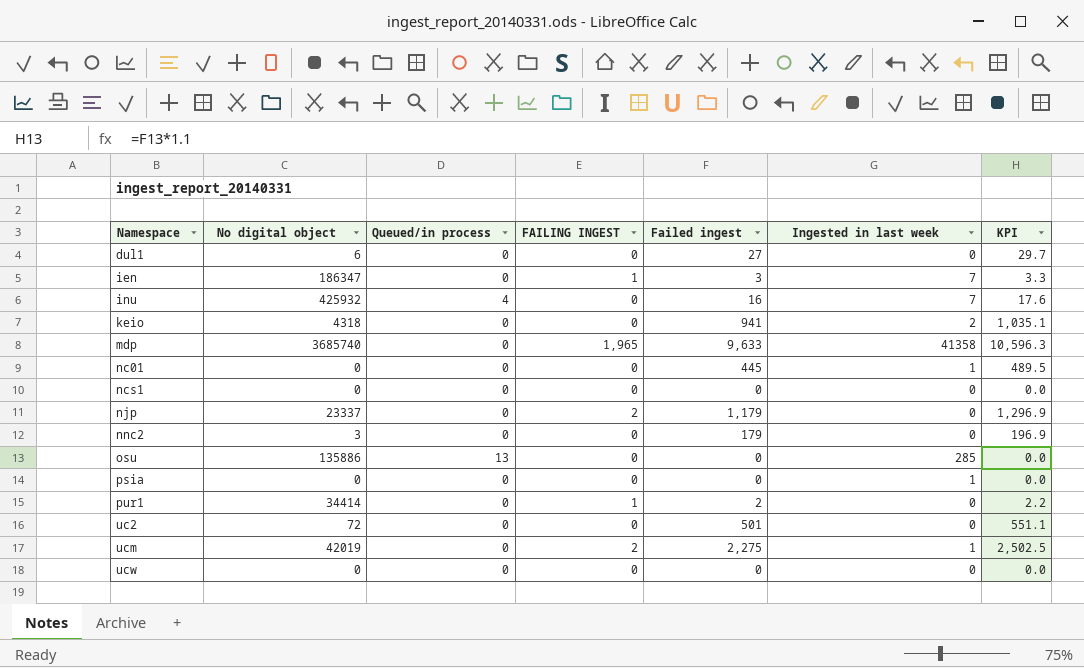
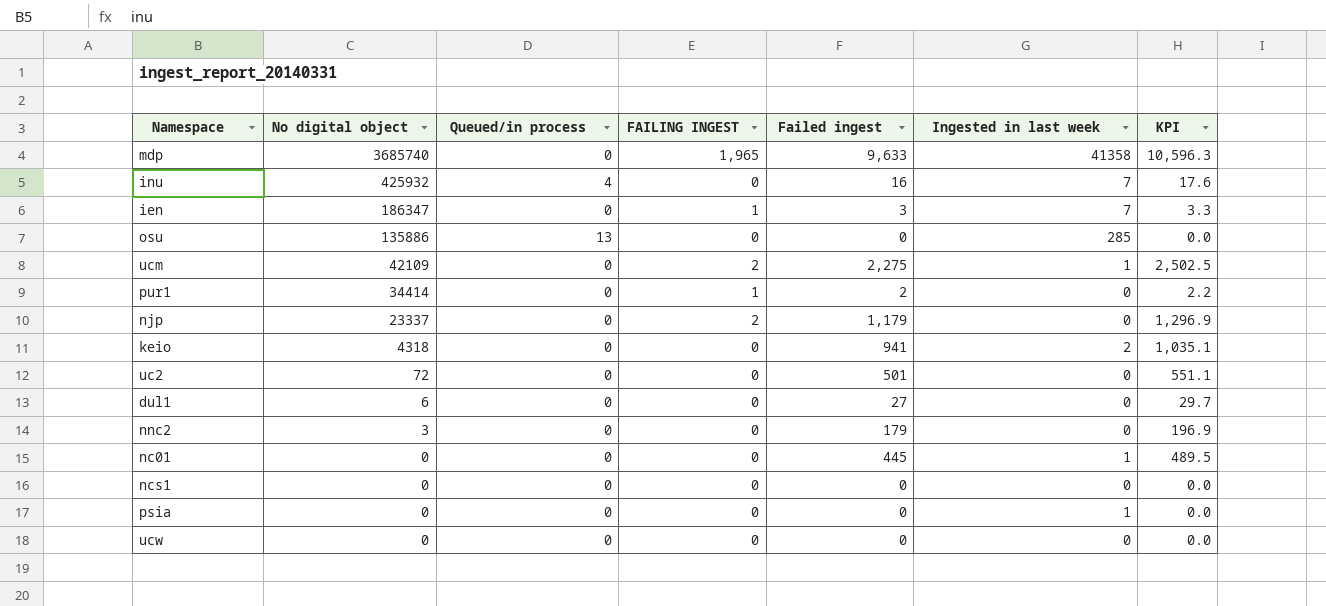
row order: Namespace ascending -> No digital object descending
ucm | No digital object: 42019 -> 42109

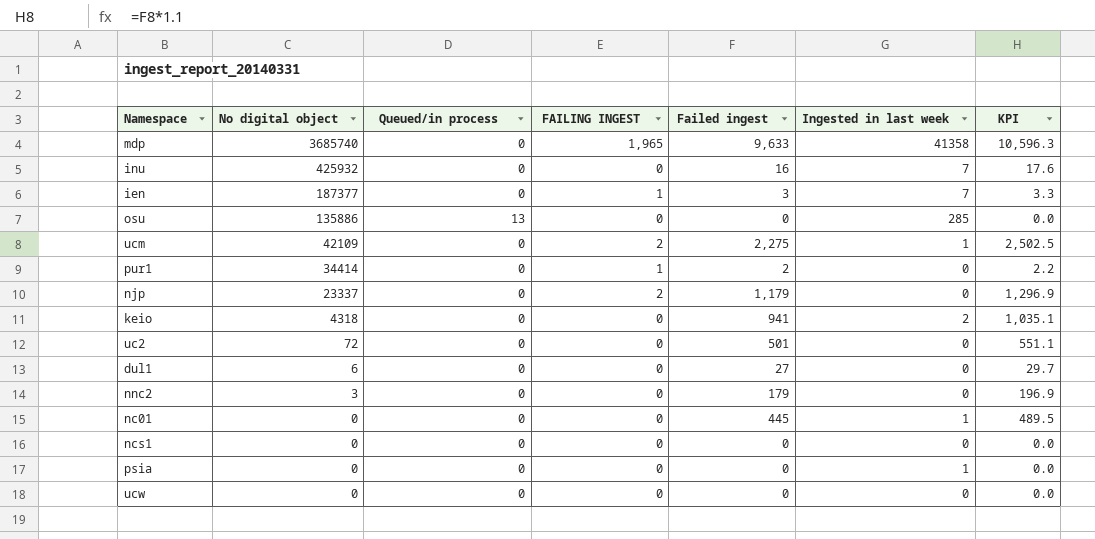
inu | Queued/in process: 4 -> 0
ien | No digital object: 186347 -> 187377

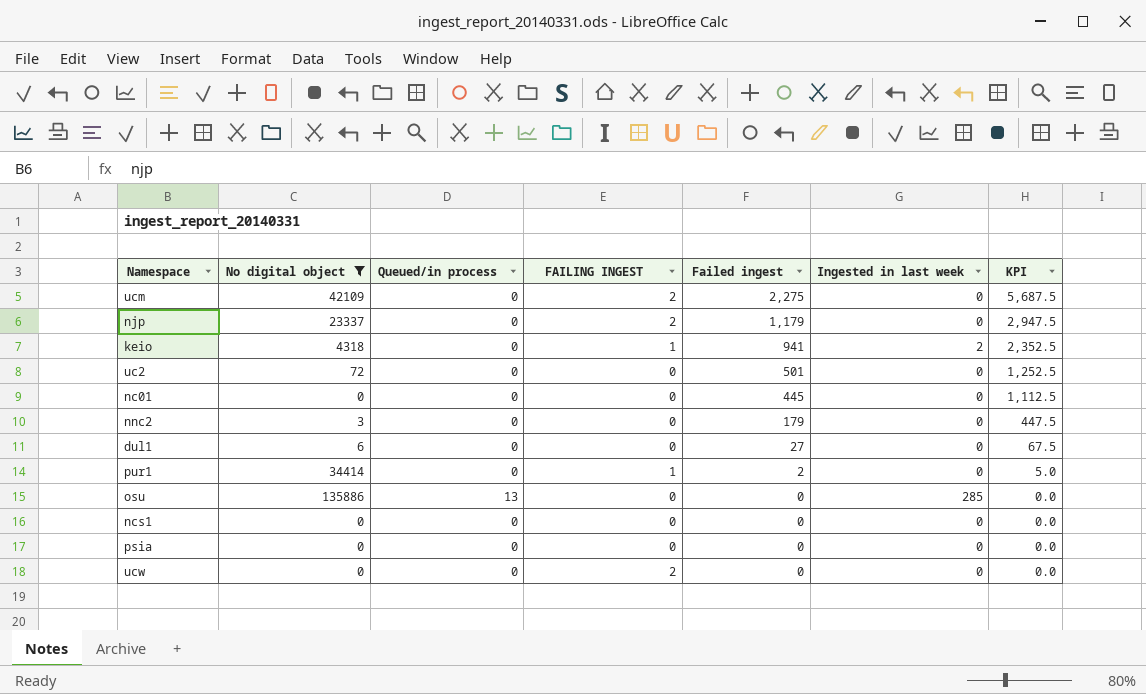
filter: none -> No digital object <= 135886
row order: No digital object descending -> Failed ingest descending
column KPI | formula: [Failed ingest] * 1.1 -> [Failed ingest] * 2.5
ucm | Ingested in last week: 1 -> 0
keio | FAILING INGEST: 0 -> 1
nc01 | Ingested in last week: 1 -> 0
psia | Ingested in last week: 1 -> 0
ucw | FAILING INGEST: 0 -> 2

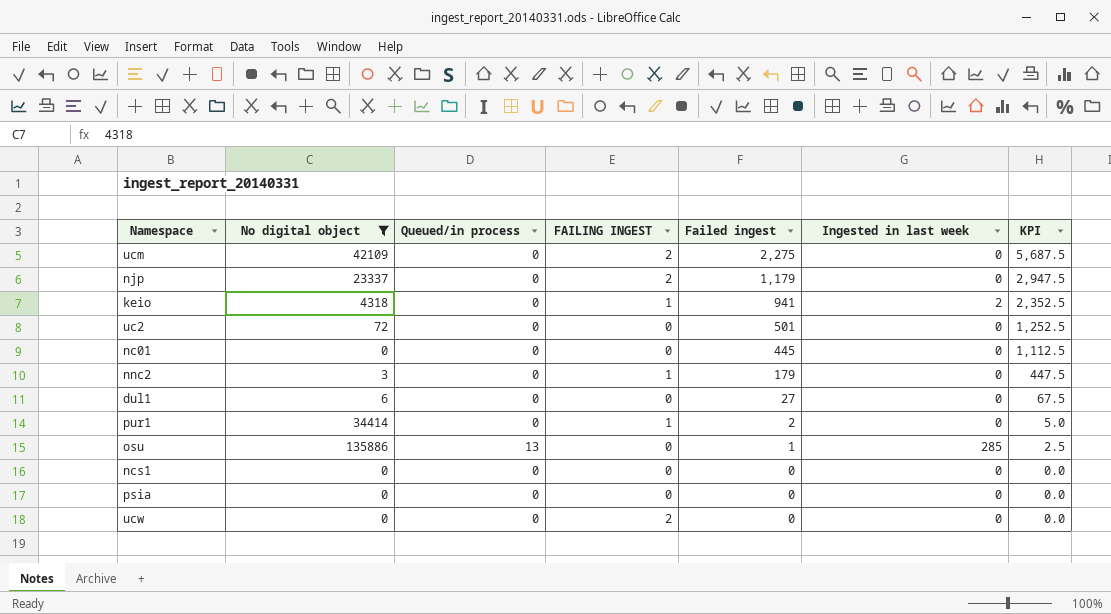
nnc2 | FAILING INGEST: 0 -> 1
osu | Failed ingest: 0 -> 1
osu | KPI: 0.0 -> 2.5

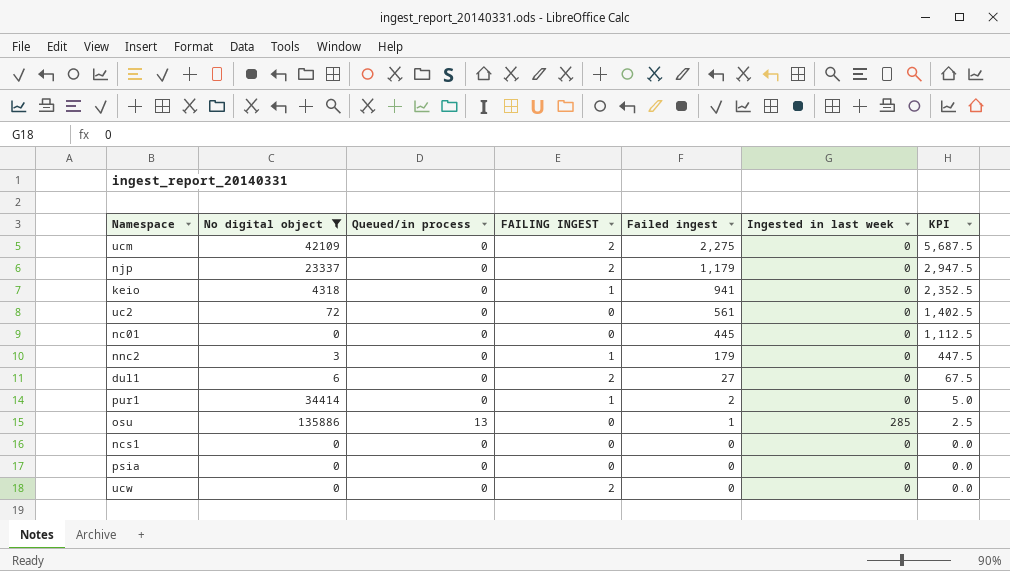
keio | Ingested in last week: 2 -> 0
uc2 | Failed ingest: 501 -> 561
uc2 | KPI: 1,252.5 -> 1,402.5
dul1 | FAILING INGEST: 0 -> 2

